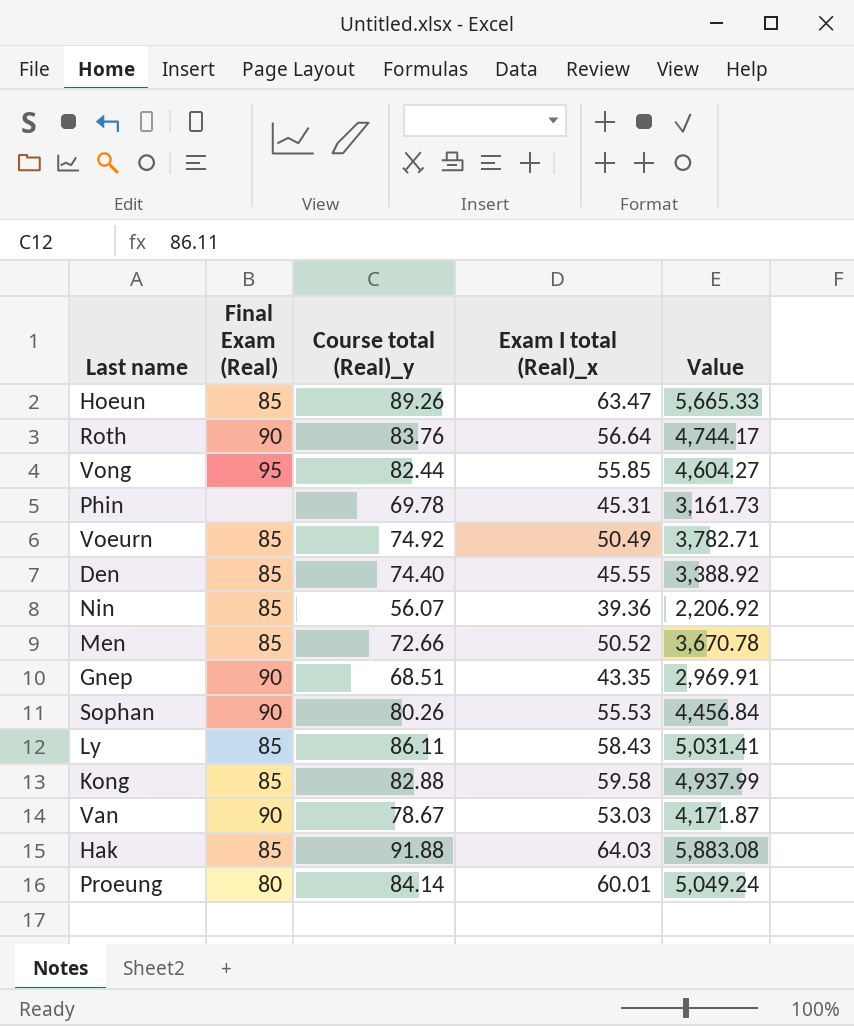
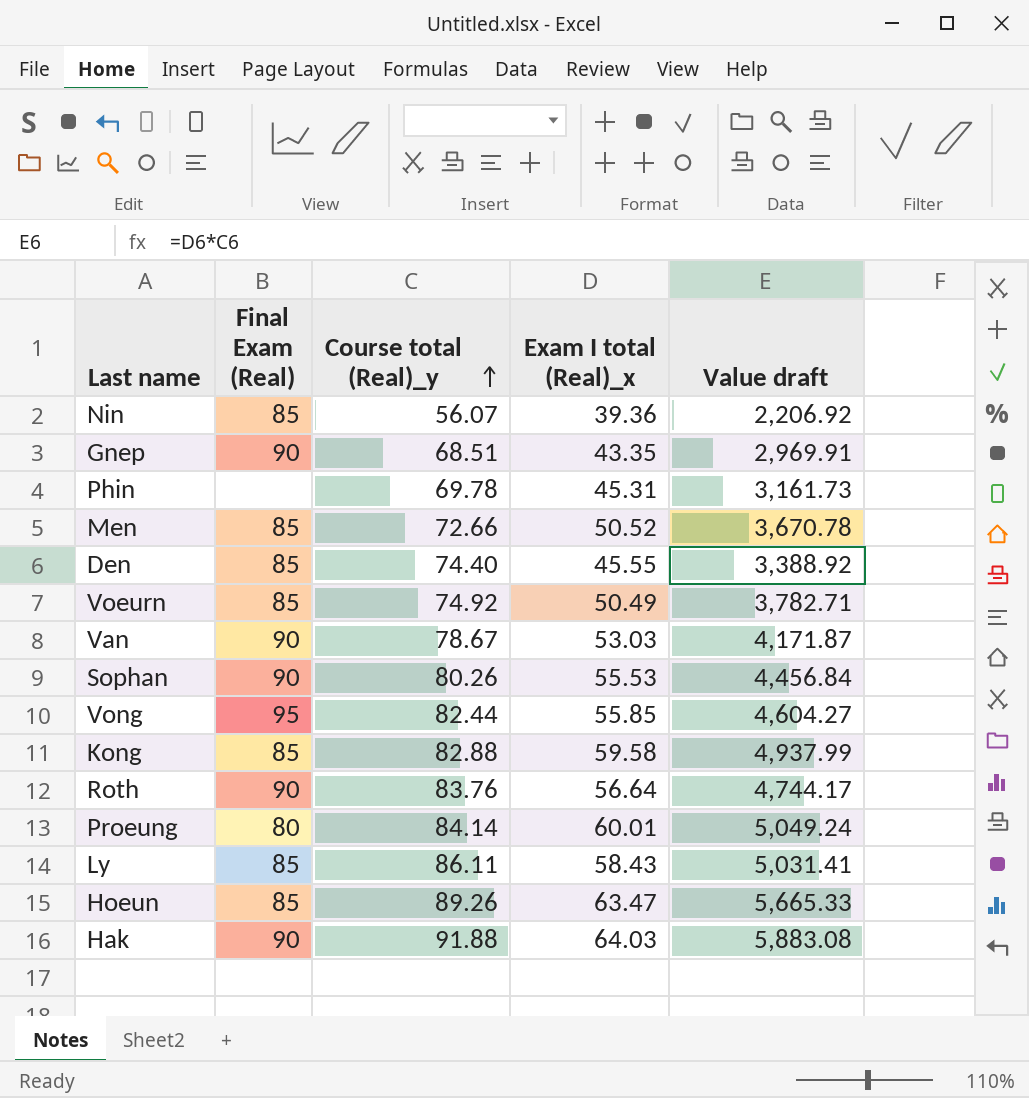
row order: none -> Course total (Real)_y ascending
column name: Value -> Value draft
Hak | Final Exam (Real): 85 -> 90

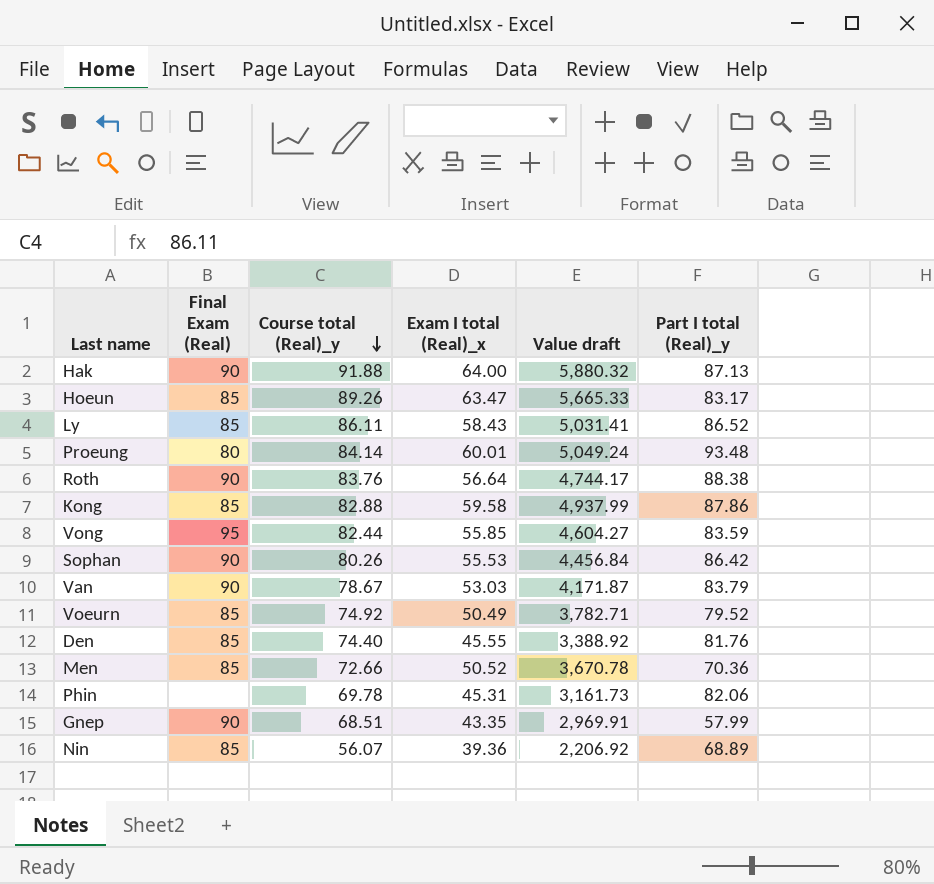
row order: Course total (Real)_y ascending -> Course total (Real)_y descending
column Part I total (Real)_y | position: none -> 6
Hak | Exam I total (Real)_x: 64.03 -> 64.00
Hak | Value draft: 5,883.08 -> 5,880.32

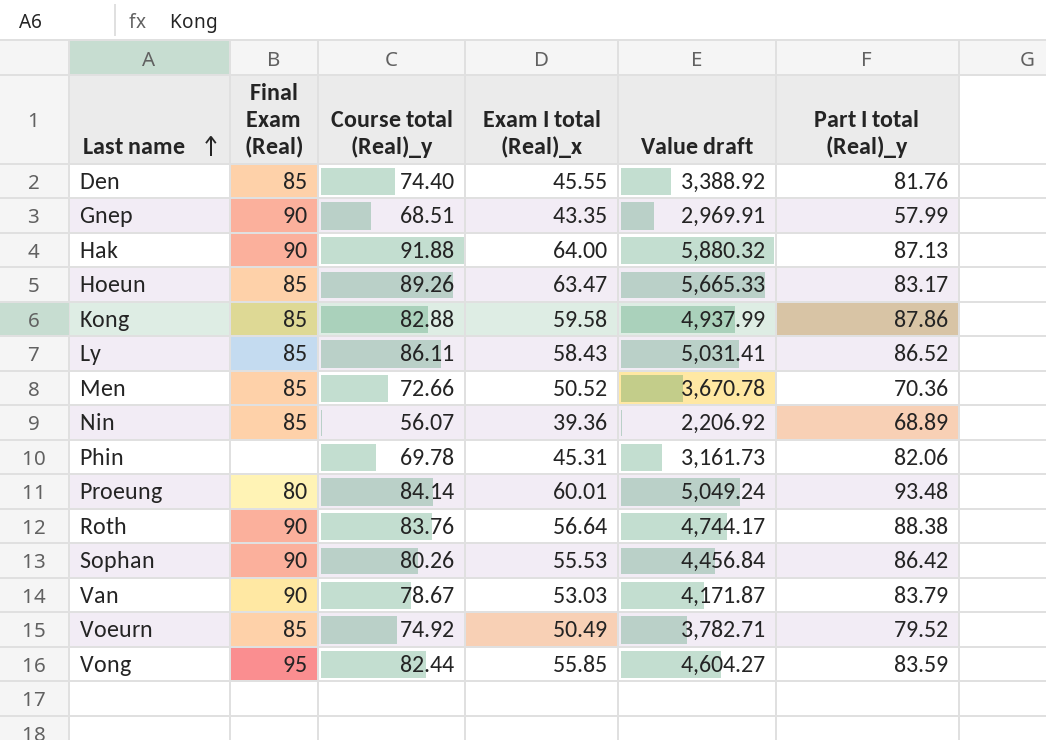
row order: Course total (Real)_y descending -> Last name ascending

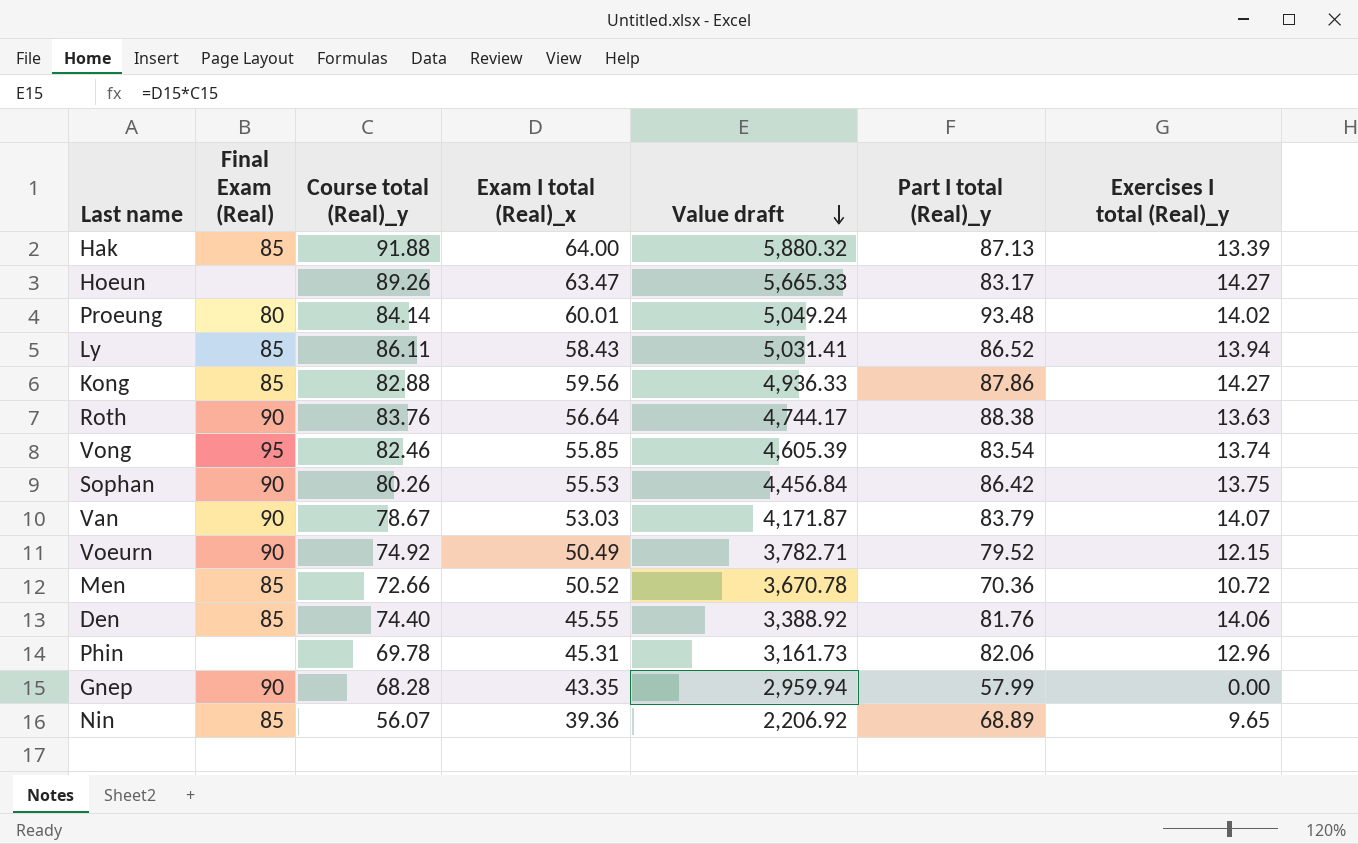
row order: Last name ascending -> Value draft descending
column Exercises I total (Real)_y | position: none -> 7
Hak | Final Exam (Real): 90 -> 85
Hoeun | Final Exam (Real): 85 -> none
Kong | Exam I total (Real)_x: 59.58 -> 59.56
Kong | Value draft: 4,937.99 -> 4,936.33
Vong | Course total (Real)_y: 82.44 -> 82.46
Vong | Value draft: 4,604.27 -> 4,605.39
Vong | Part I total (Real)_y: 83.59 -> 83.54
Voeurn | Final Exam (Real): 85 -> 90
Gnep | Course total (Real)_y: 68.51 -> 68.28
Gnep | Value draft: 2,969.91 -> 2,959.94

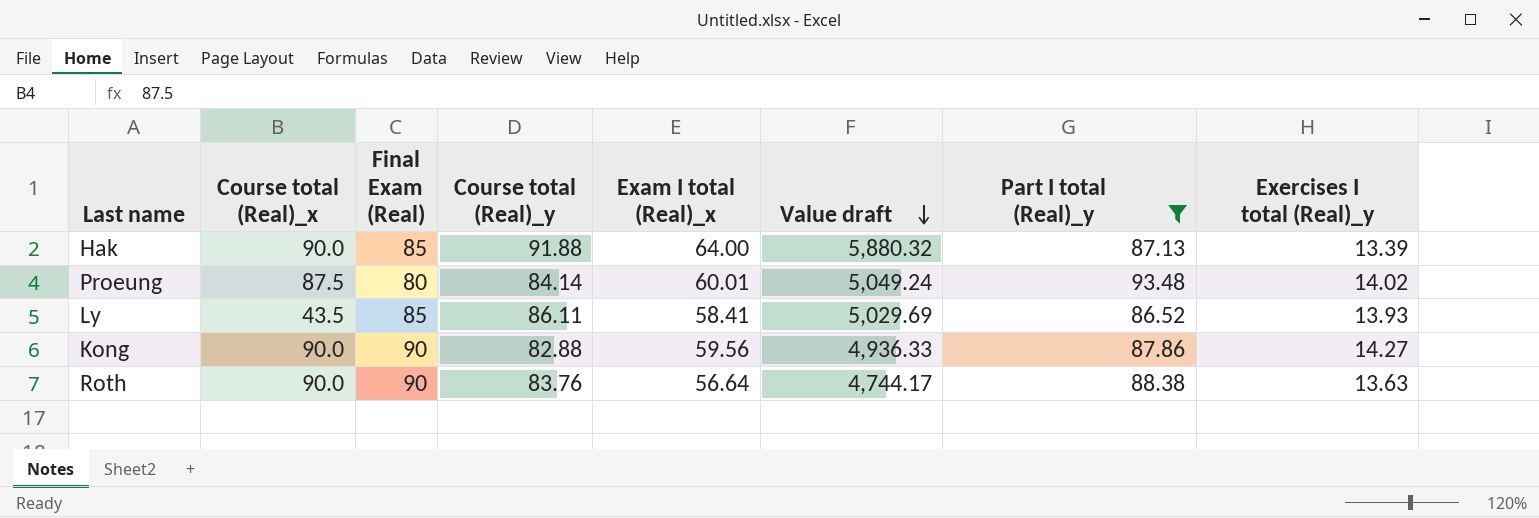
filter: none -> Part I total (Real)_y >= 86.52
column Course total (Real)_x | position: none -> 2
Ly | Exam I total (Real)_x: 58.43 -> 58.41
Ly | Value draft: 5,031.41 -> 5,029.69
Ly | Exercises I total (Real)_y: 13.94 -> 13.93
Kong | Final Exam (Real): 85 -> 90

